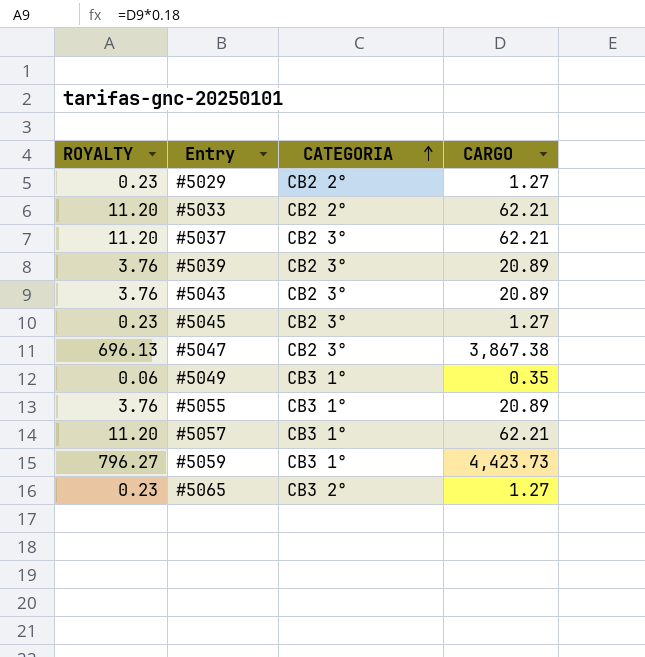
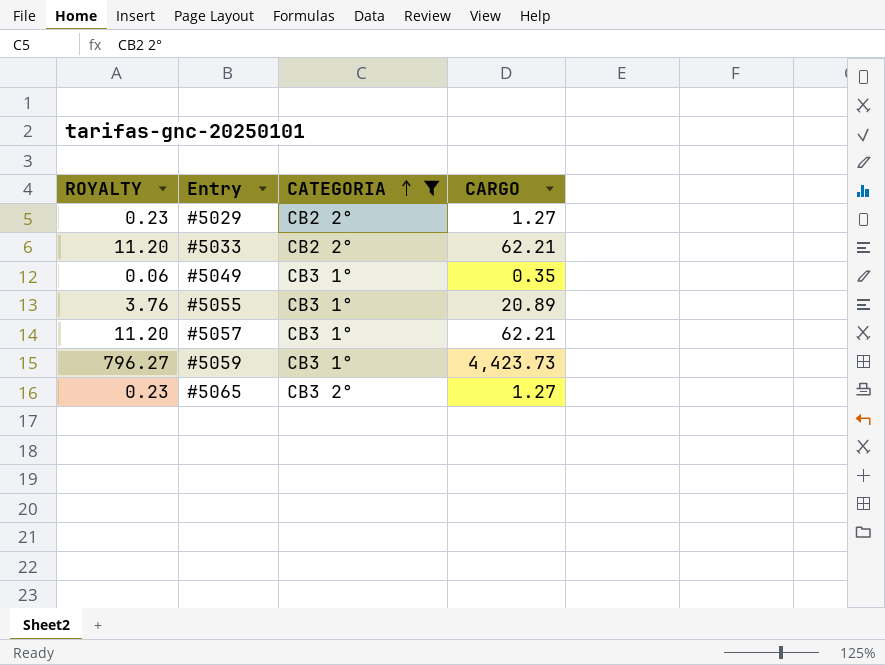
filter: none -> CATEGORIA != CB2 3°

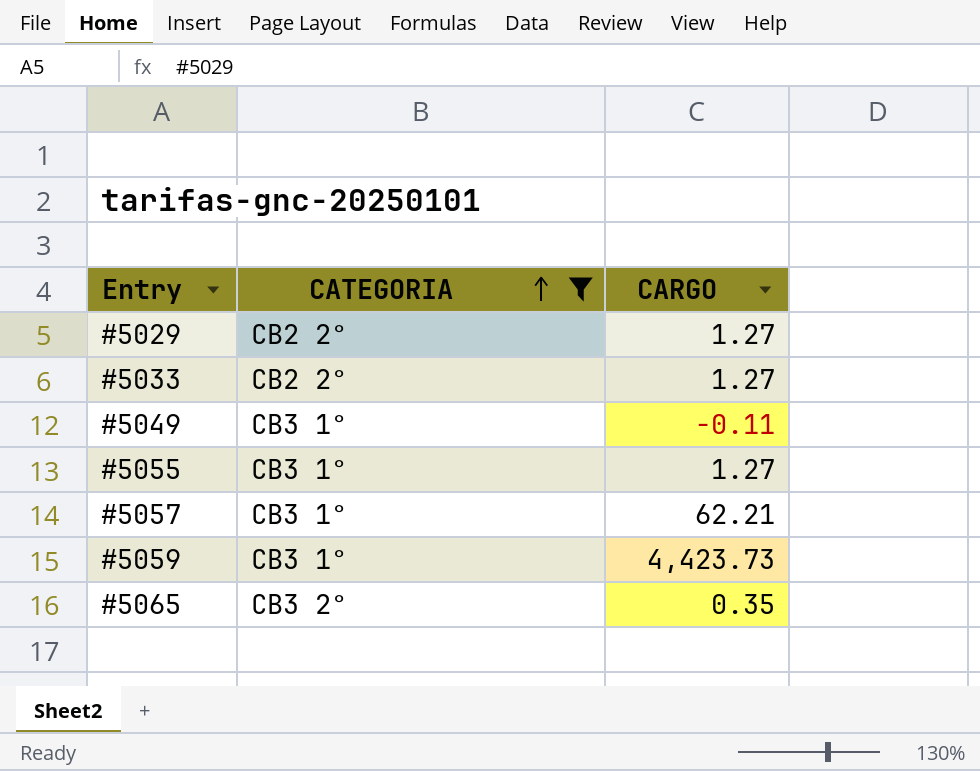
column ROYALTY | formula: [CARGO] * 0.18 -> none
#5033 | CARGO: 62.21 -> 1.27
#5049 | CARGO: 0.35 -> -0.11
#5055 | CARGO: 20.89 -> 1.27
#5065 | CARGO: 1.27 -> 0.35

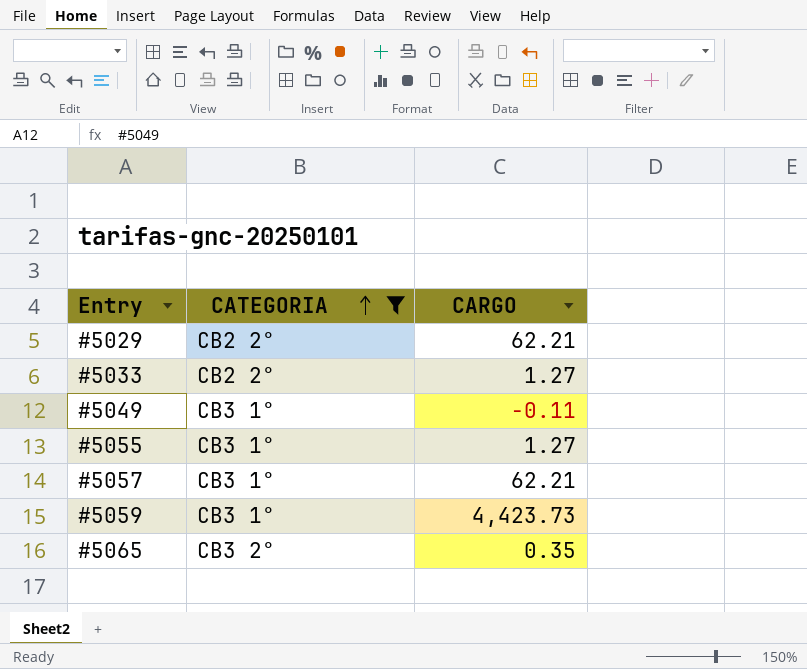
#5029 | CARGO: 1.27 -> 62.21

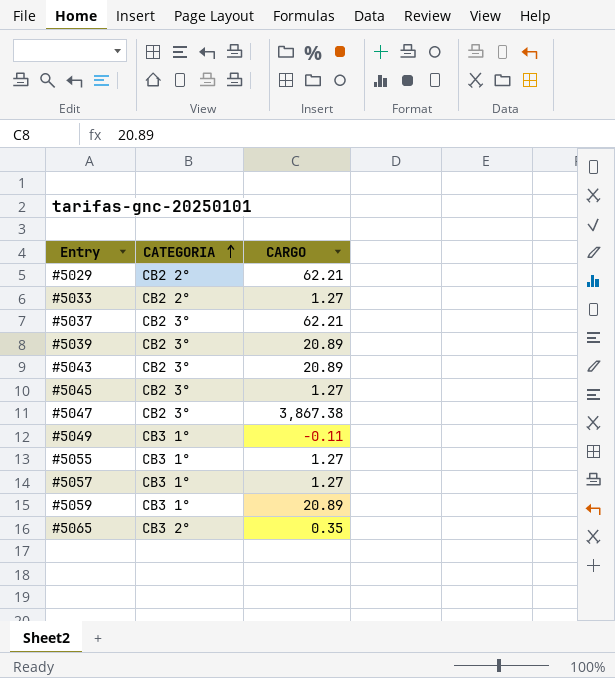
filter: CATEGORIA != CB2 3° -> none
#5057 | CARGO: 62.21 -> 1.27
#5059 | CARGO: 4,423.73 -> 20.89

